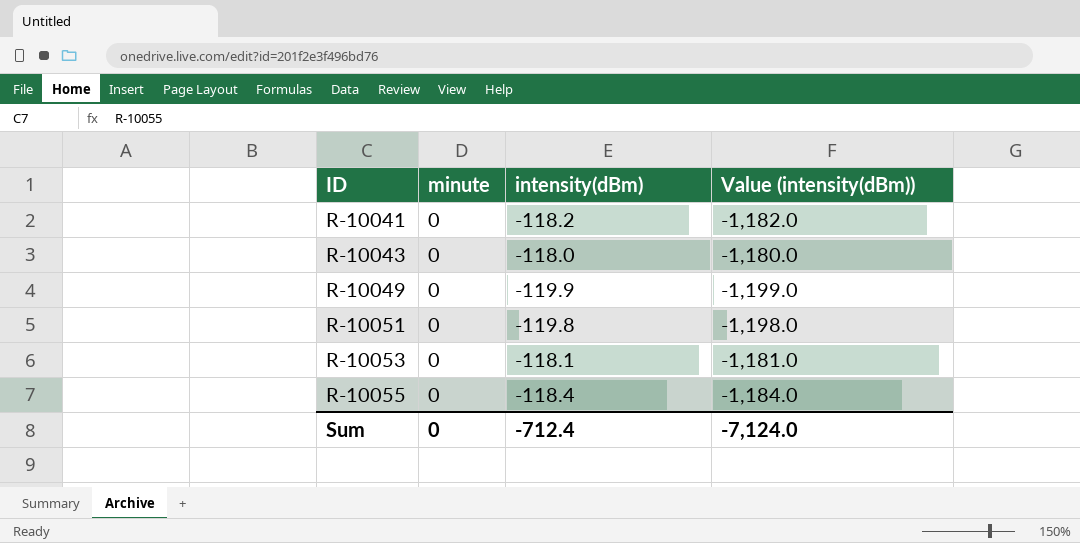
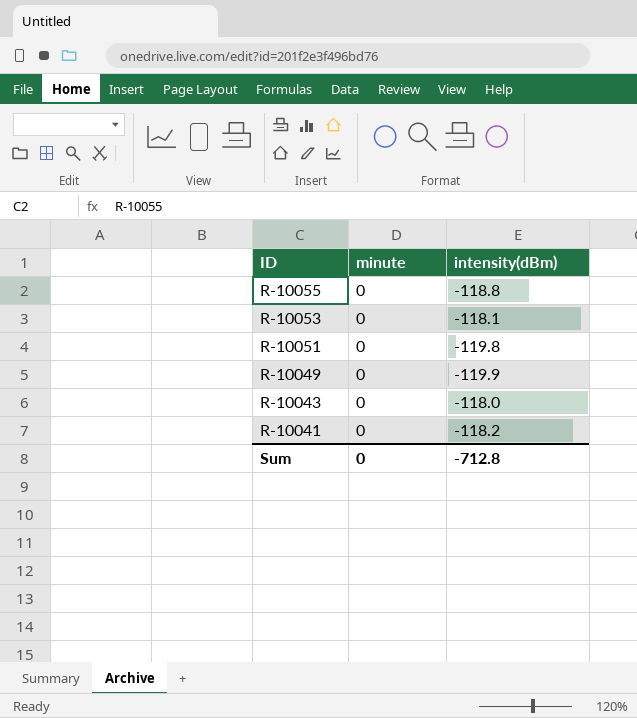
row order: ID ascending -> ID descending
column Value (intensity(dBm)) | formula: [intensity(dBm)] * 10 -> none
R-10055 | intensity(dBm): -118.4 -> -118.8
Sum | intensity(dBm): -712.4 -> -712.8

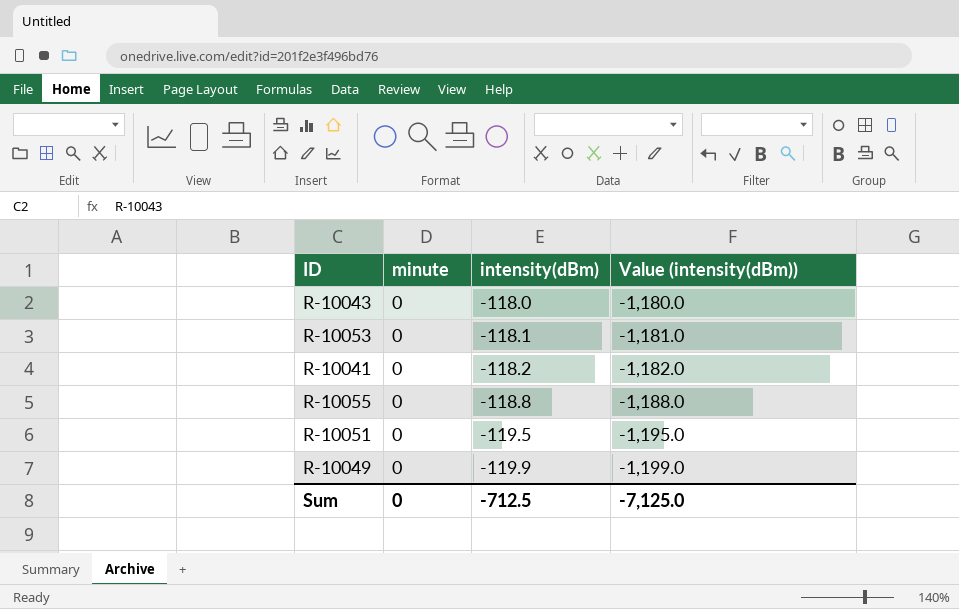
row order: ID descending -> intensity(dBm) descending
column Value (intensity(dBm)) | formula: none -> [intensity(dBm)] * 10
R-10051 | intensity(dBm): -119.8 -> -119.5
Sum | intensity(dBm): -712.8 -> -712.5

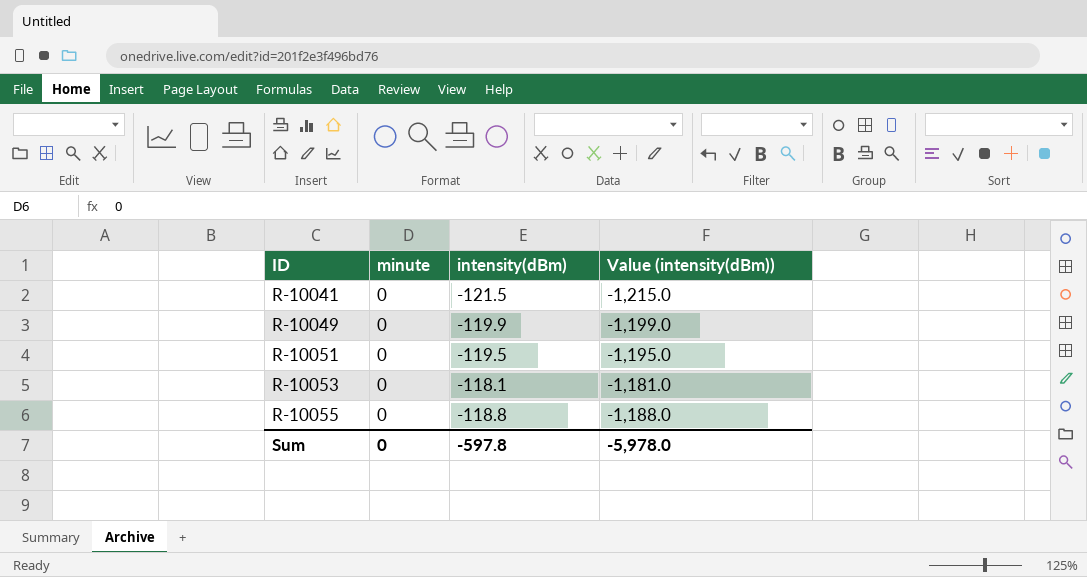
row order: intensity(dBm) descending -> ID ascending
row R-10043: 0 | -118.0 | -1,180.0 -> none
R-10041 | intensity(dBm): -118.2 -> -121.5
R-10041 | Value (intensity(dBm)): -1,182.0 -> -1,215.0
Sum | intensity(dBm): -712.5 -> -597.8
Sum | Value (intensity(dBm)): -7,125.0 -> -5,978.0

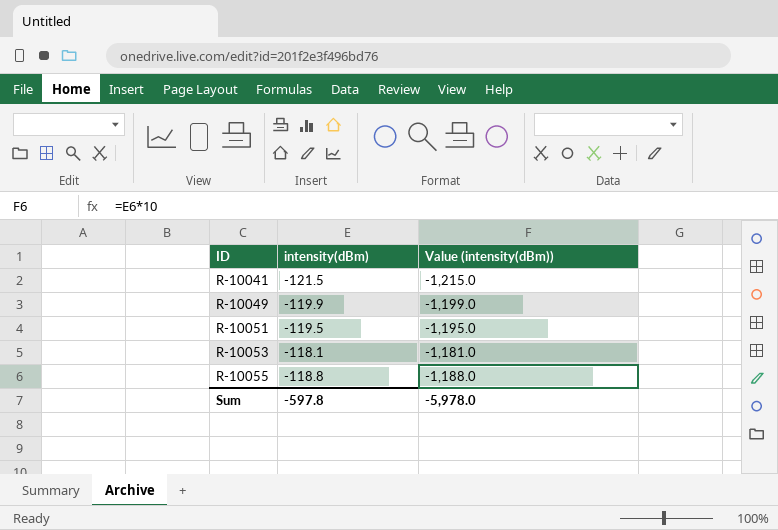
column minute | position: 2 -> none

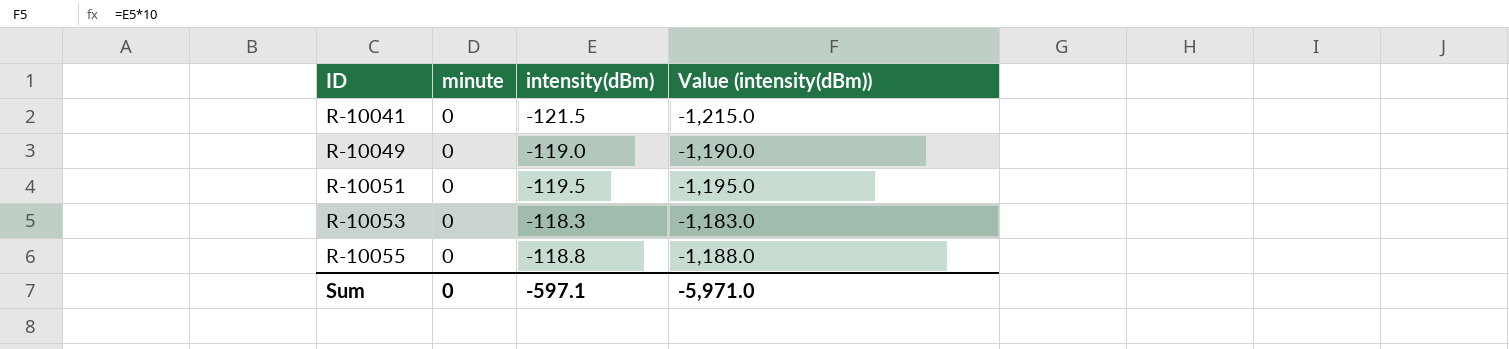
column minute | position: none -> 2
R-10049 | intensity(dBm): -119.9 -> -119.0
R-10049 | Value (intensity(dBm)): -1,199.0 -> -1,190.0
R-10053 | intensity(dBm): -118.1 -> -118.3
R-10053 | Value (intensity(dBm)): -1,181.0 -> -1,183.0
Sum | intensity(dBm): -597.8 -> -597.1
Sum | Value (intensity(dBm)): -5,978.0 -> -5,971.0

